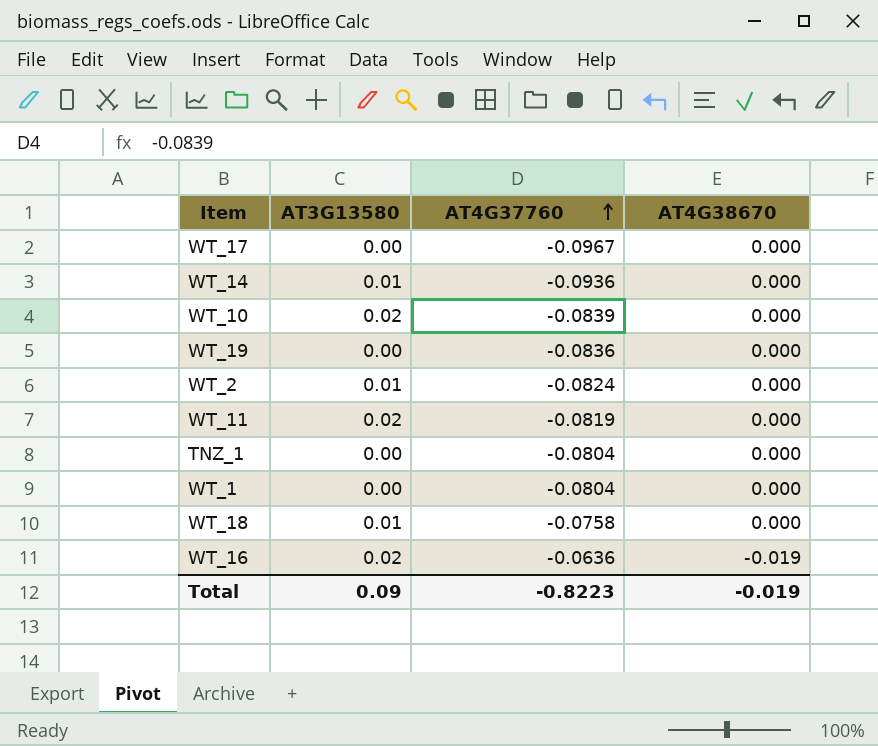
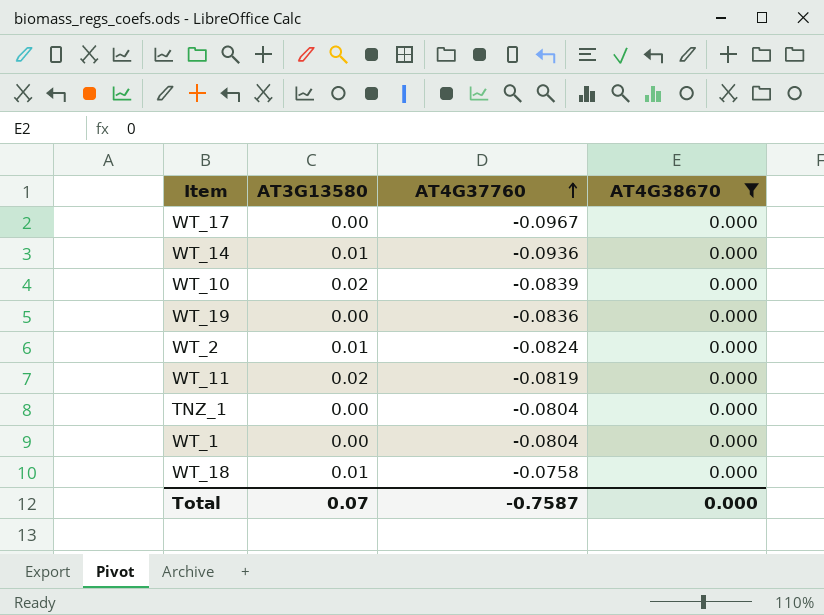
filter: none -> AT4G38670 = 0.000
Total | AT3G13580: 0.09 -> 0.07
Total | AT4G37760: -0.8223 -> -0.7587
Total | AT4G38670: -0.019 -> 0.000

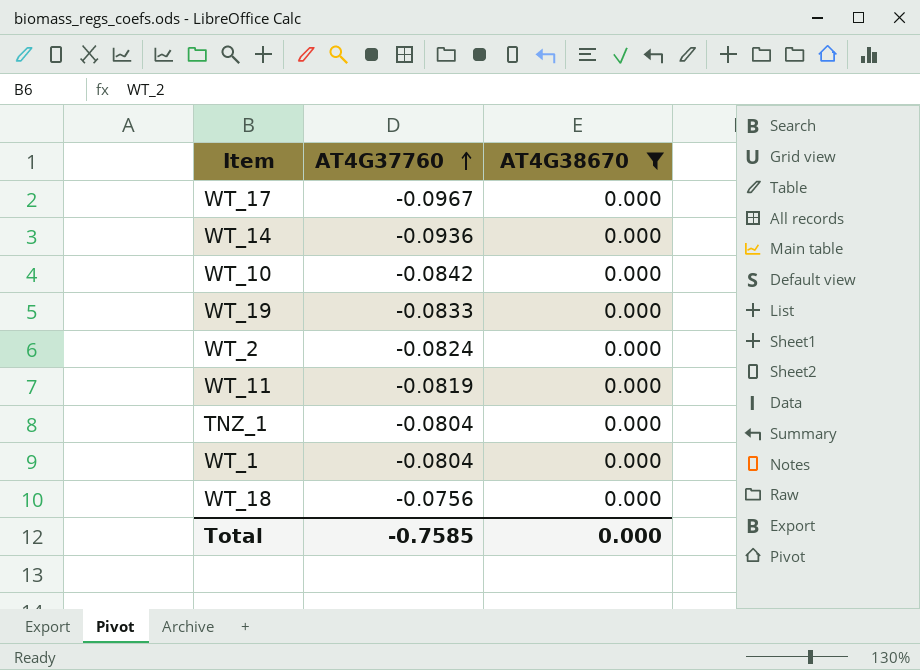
column AT3G13580 | position: 2 -> none
WT_10 | AT4G37760: -0.0839 -> -0.0842
WT_19 | AT4G37760: -0.0836 -> -0.0833
WT_18 | AT4G37760: -0.0758 -> -0.0756
Total | AT4G37760: -0.7587 -> -0.7585

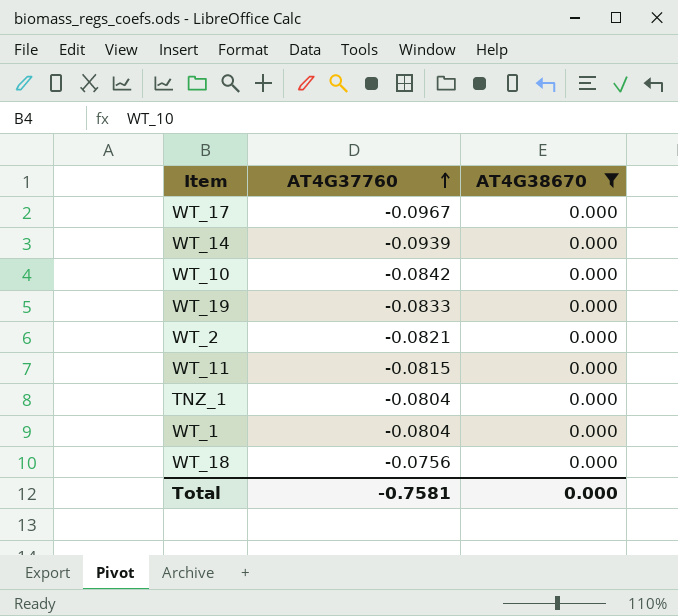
WT_14 | AT4G37760: -0.0936 -> -0.0939
WT_2 | AT4G37760: -0.0824 -> -0.0821
WT_11 | AT4G37760: -0.0819 -> -0.0815
Total | AT4G37760: -0.7585 -> -0.7581

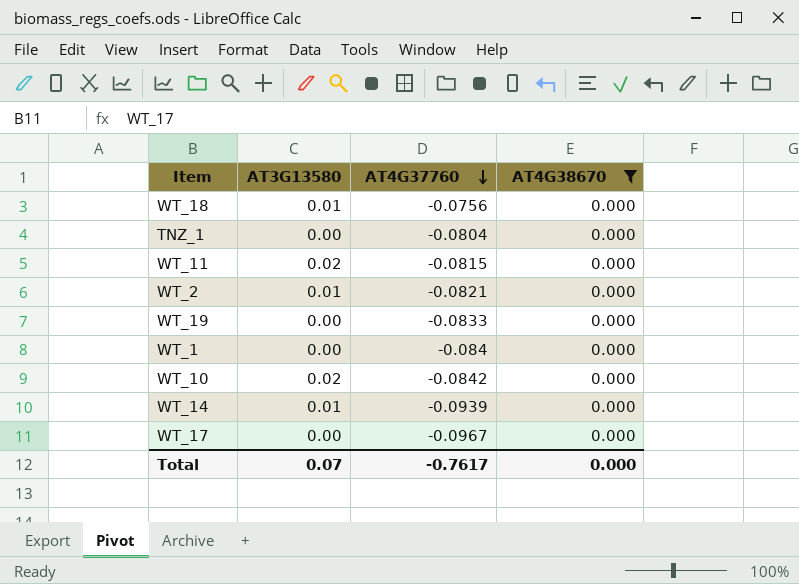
row order: AT4G37760 ascending -> AT4G37760 descending
column AT3G13580 | position: none -> 2
WT_1 | AT4G37760: -0.0804 -> -0.084
Total | AT4G37760: -0.7581 -> -0.7617

